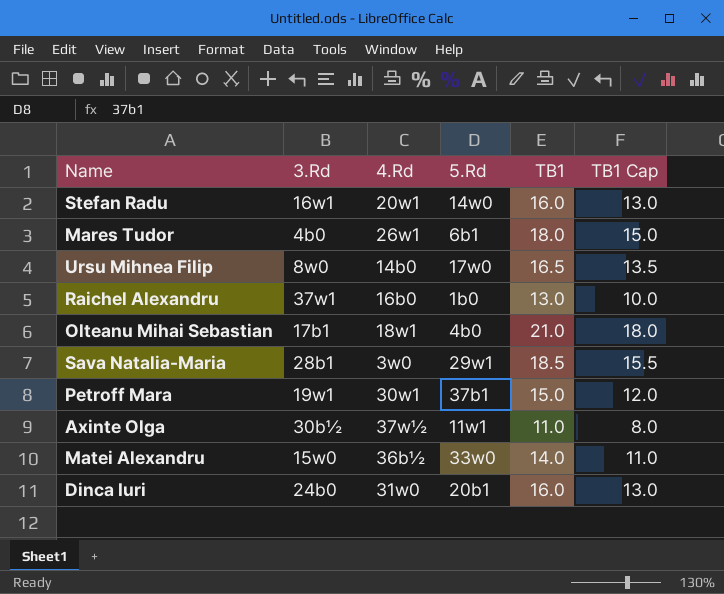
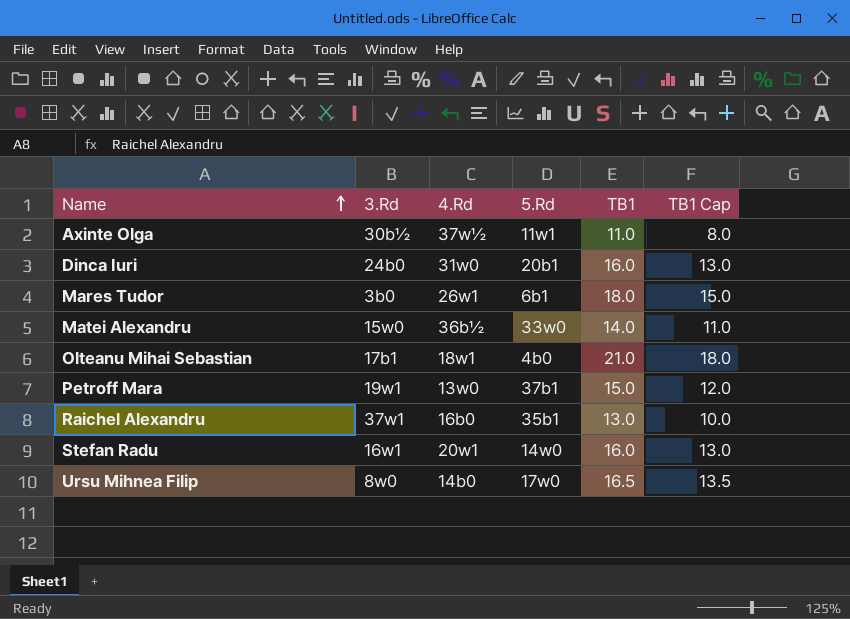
row order: none -> Name ascending
row Sava Natalia-Maria: 28b1 | 3w0 | 29w1 | 18.5 | 15.5 -> none
Mares Tudor | 3.Rd: 4b0 -> 3b0
Petroff Mara | 4.Rd: 30w1 -> 13w0
Raichel Alexandru | 5.Rd: 1b0 -> 35b1

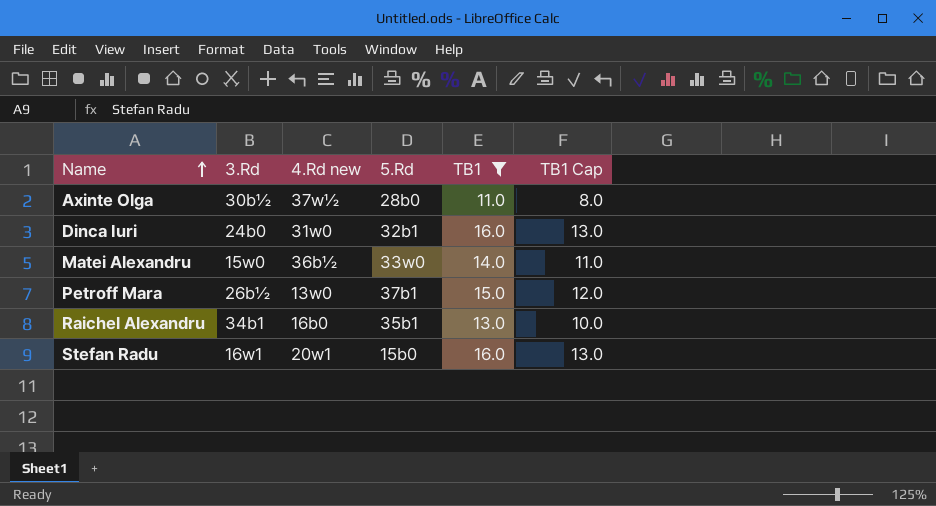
filter: none -> TB1 <= 16.0
column name: 4.Rd -> 4.Rd new
Axinte Olga | 5.Rd: 11w1 -> 28b0
Dinca Iuri | 5.Rd: 20b1 -> 32b1
Petroff Mara | 3.Rd: 19w1 -> 26b½
Raichel Alexandru | 3.Rd: 37w1 -> 34b1
Stefan Radu | 5.Rd: 14w0 -> 15b0

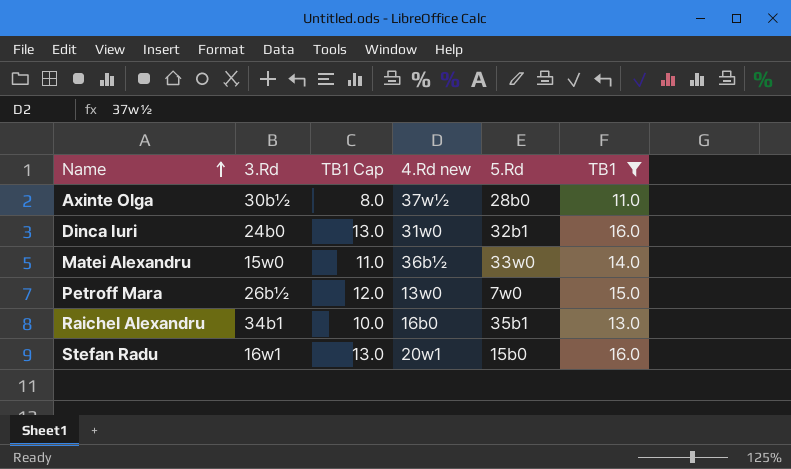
column TB1 Cap | position: 6 -> 3
Petroff Mara | 5.Rd: 37b1 -> 7w0

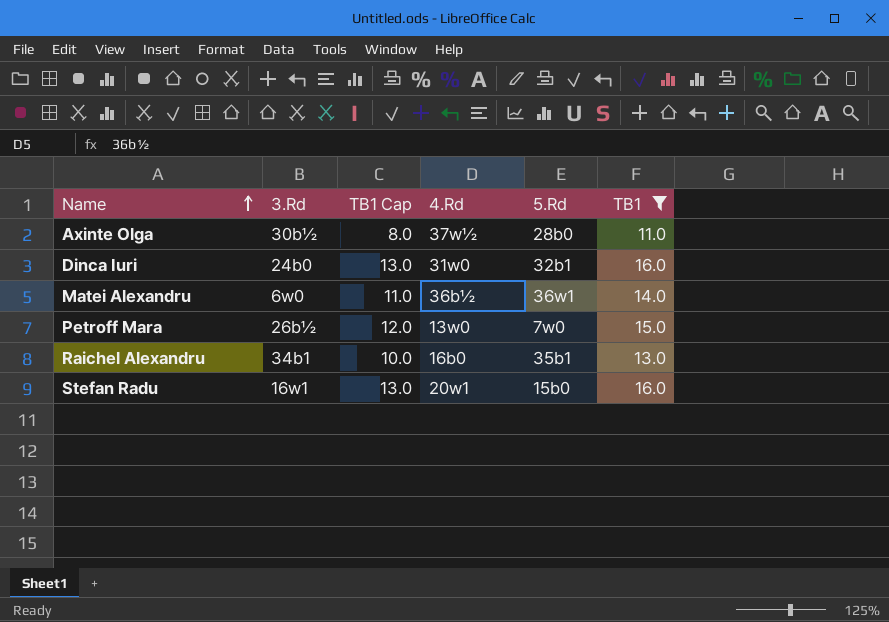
column name: 4.Rd new -> 4.Rd
Matei Alexandru | 3.Rd: 15w0 -> 6w0
Matei Alexandru | 5.Rd: 33w0 -> 36w1

